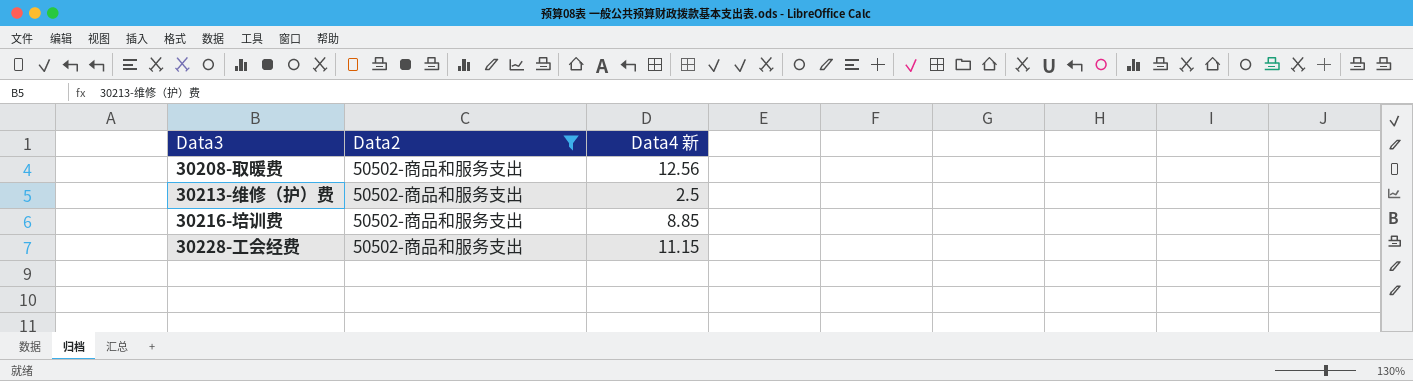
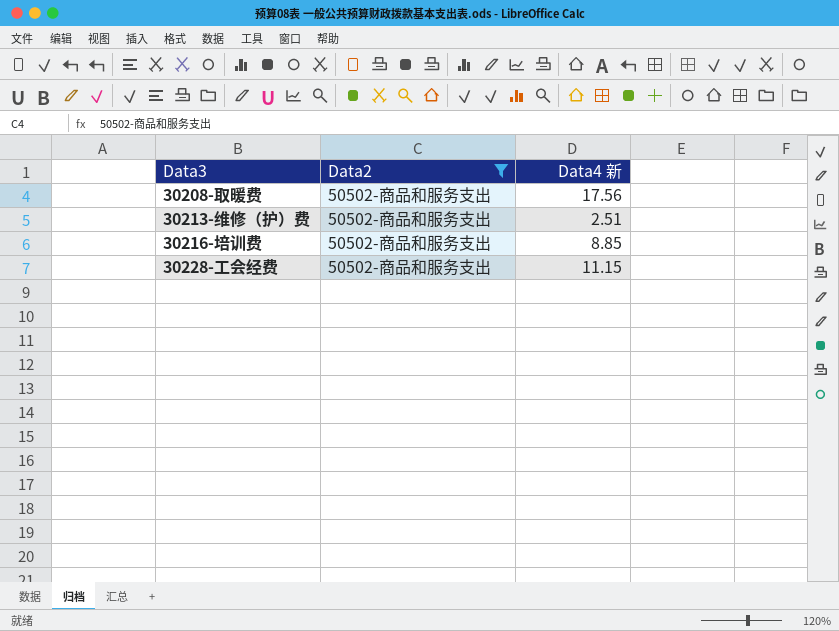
30208-取暖费 | Data4 新: 12.56 -> 17.56
30213-维修（护）费 | Data4 新: 2.5 -> 2.51

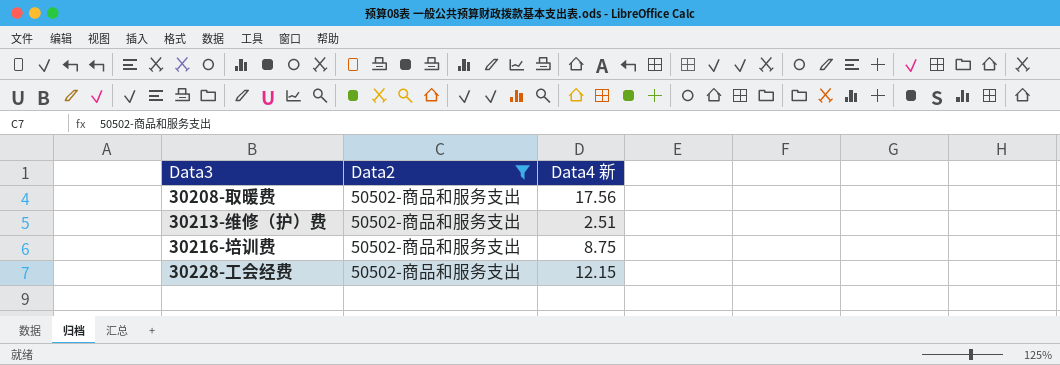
30216-培训费 | Data4 新: 8.85 -> 8.75
30228-工会经费 | Data4 新: 11.15 -> 12.15

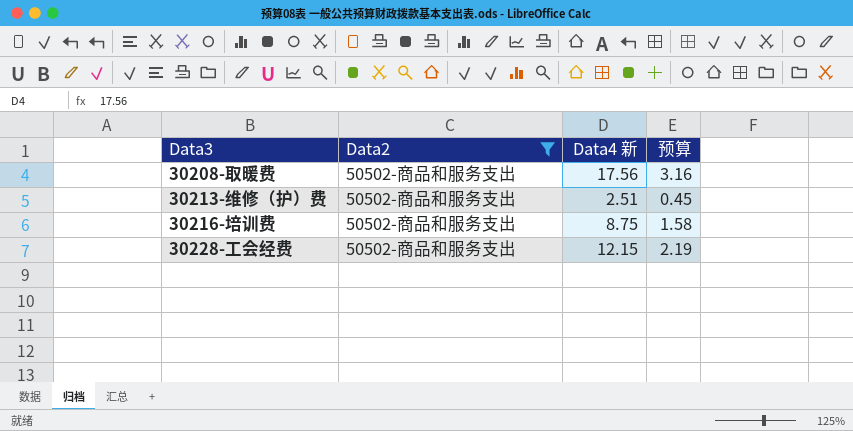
column 预算 | formula: none -> [Data4 新] * 0.18

